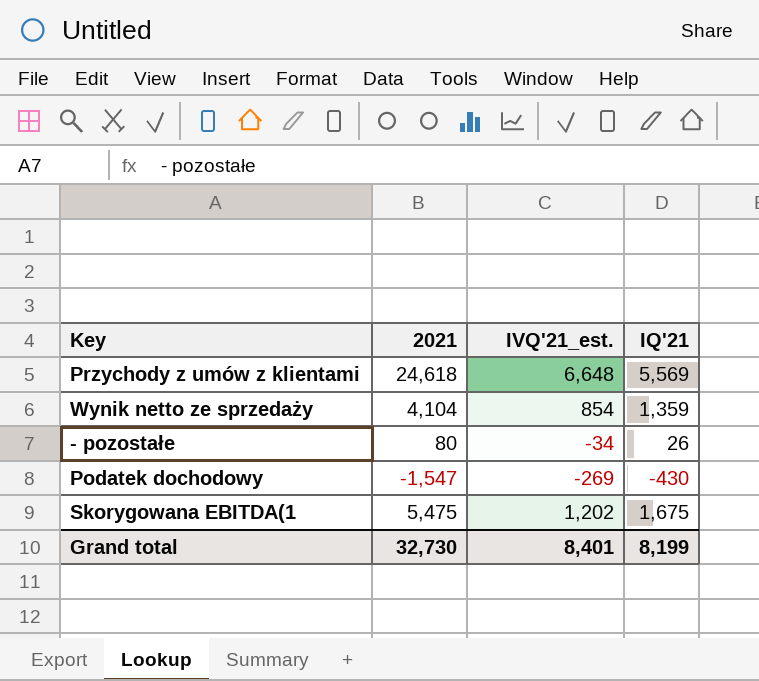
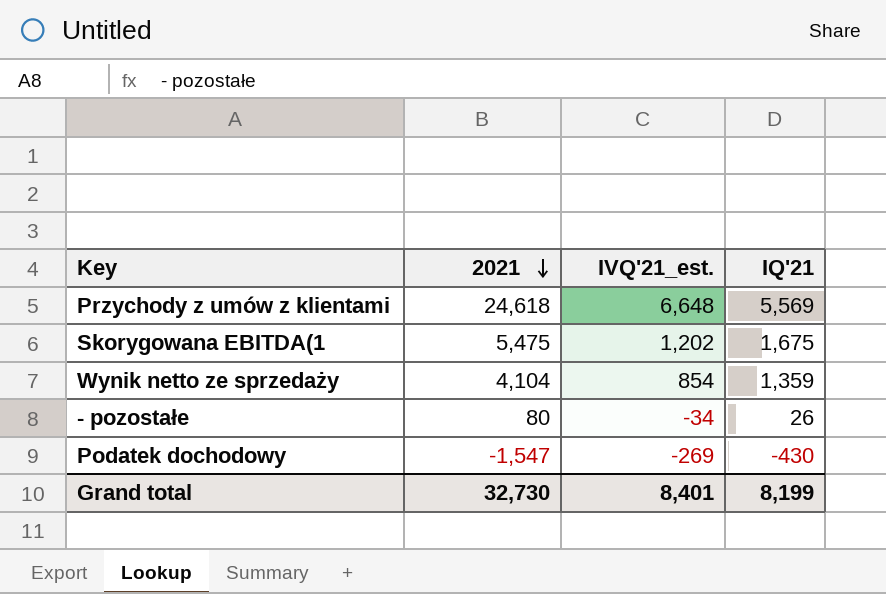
row order: none -> 2021 descending

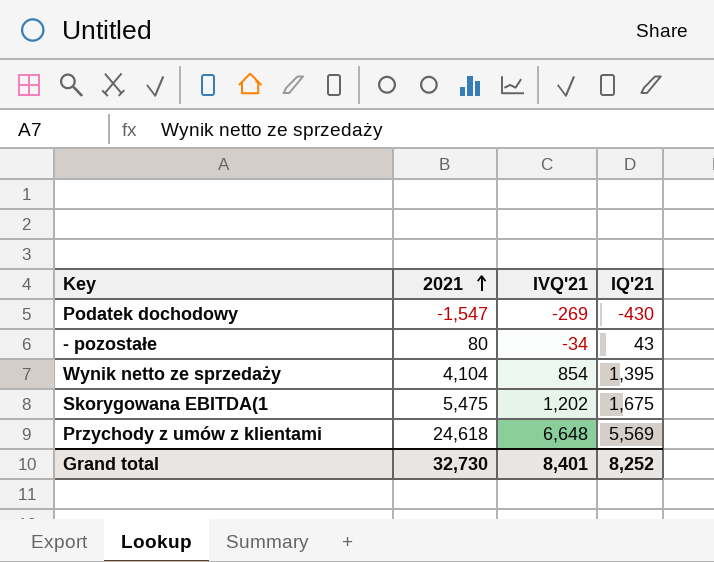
row order: 2021 descending -> 2021 ascending
column name: IVQ'21_est. -> IVQ'21
- pozostałe | IQ'21: 26 -> 43
Wynik netto ze sprzedaży | IQ'21: 1,359 -> 1,395
Grand total | IQ'21: 8,199 -> 8,252

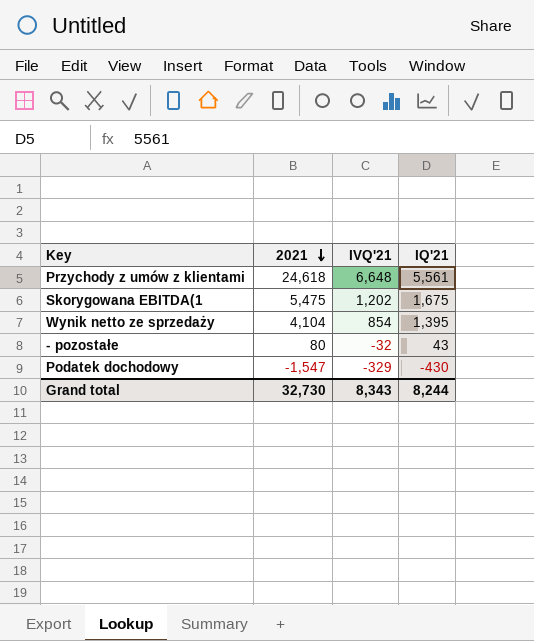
row order: 2021 ascending -> 2021 descending
Przychody z umów z klientami | IQ'21: 5,569 -> 5,561
- pozostałe | IVQ'21: -34 -> -32
Podatek dochodowy | IVQ'21: -269 -> -329
Grand total | IVQ'21: 8,401 -> 8,343
Grand total | IQ'21: 8,252 -> 8,244

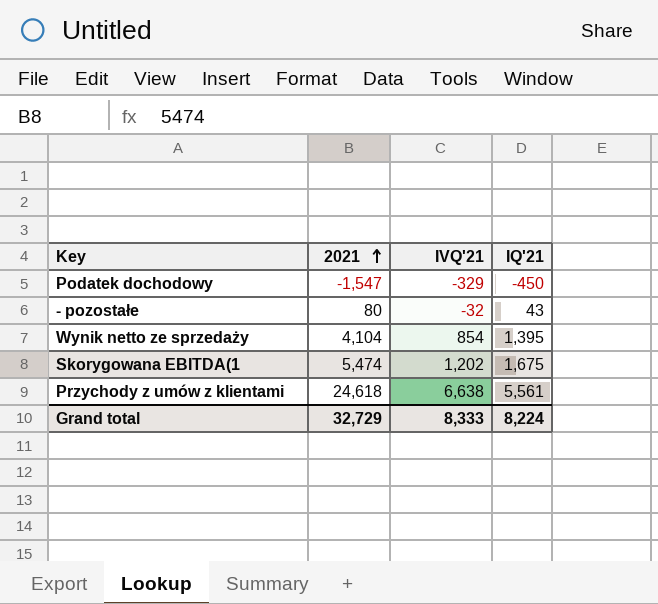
row order: 2021 descending -> 2021 ascending
Podatek dochodowy | IQ'21: -430 -> -450
Skorygowana EBITDA(1 | 2021: 5,475 -> 5,474
Przychody z umów z klientami | IVQ'21: 6,648 -> 6,638
Grand total | 2021: 32,730 -> 32,729
Grand total | IVQ'21: 8,343 -> 8,333
Grand total | IQ'21: 8,244 -> 8,224

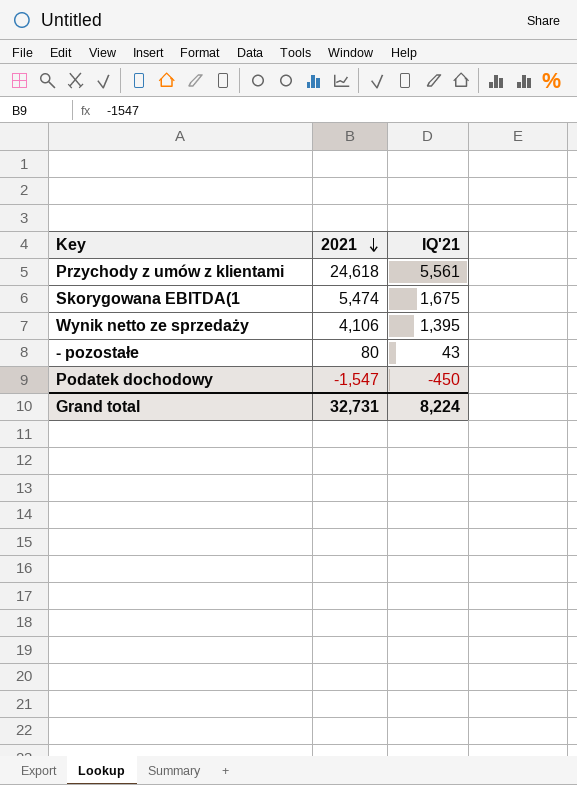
row order: 2021 ascending -> 2021 descending
column IVQ'21 | position: 3 -> none
Wynik netto ze sprzedaży | 2021: 4,104 -> 4,106
Grand total | 2021: 32,729 -> 32,731

